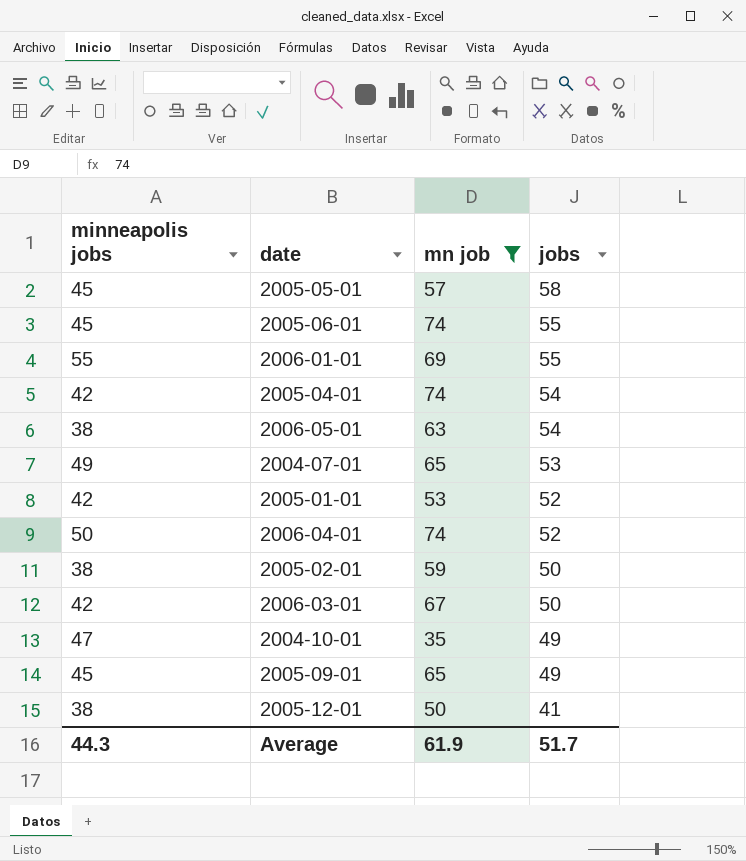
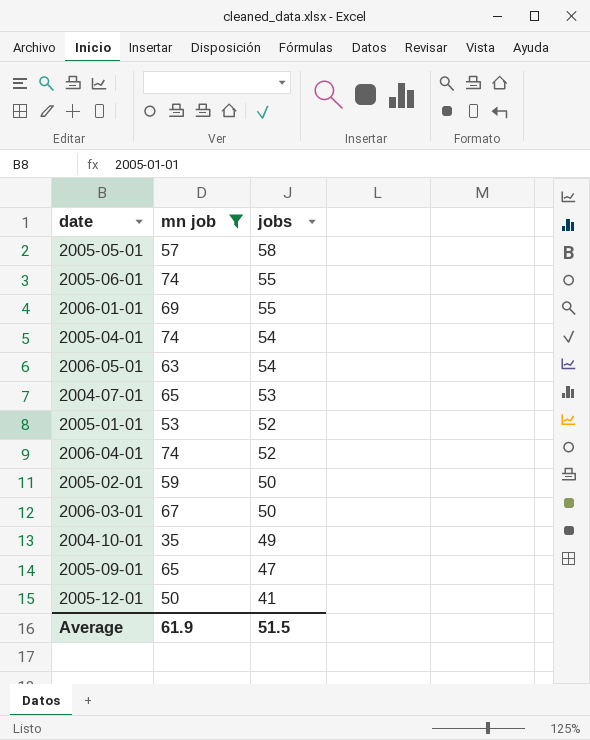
column minneapolis jobs | position: 1 -> none
2005-09-01 | jobs: 49 -> 47
Average | jobs: 51.7 -> 51.5

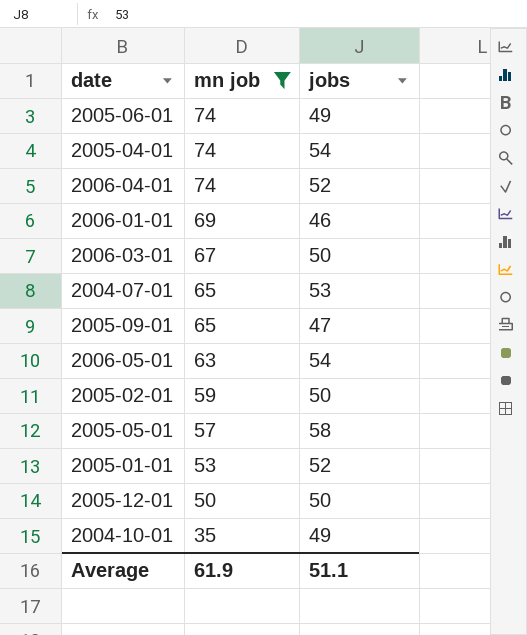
row order: jobs descending -> mn job descending
2005-06-01 | jobs: 55 -> 49
2006-01-01 | jobs: 55 -> 46
2005-12-01 | jobs: 41 -> 50
Average | jobs: 51.5 -> 51.1

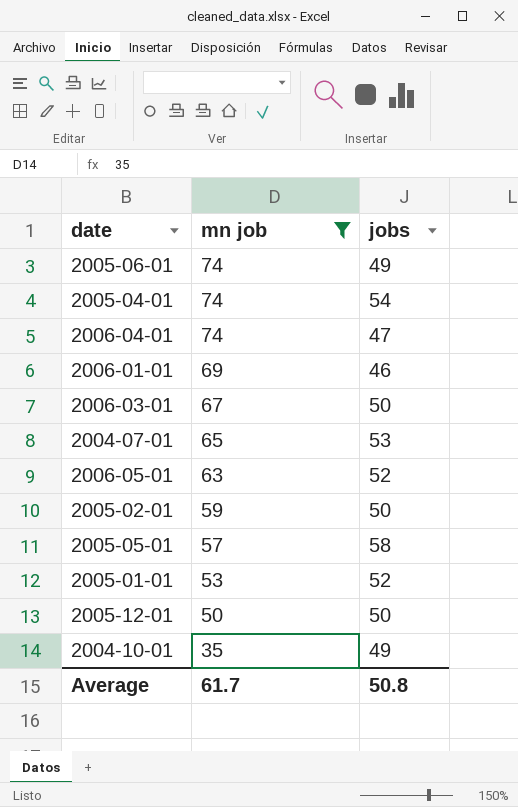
row 2005-09-01: 65 | 47 -> none
2006-04-01 | jobs: 52 -> 47
2006-05-01 | jobs: 54 -> 52
Average | mn job: 61.9 -> 61.7
Average | jobs: 51.1 -> 50.8

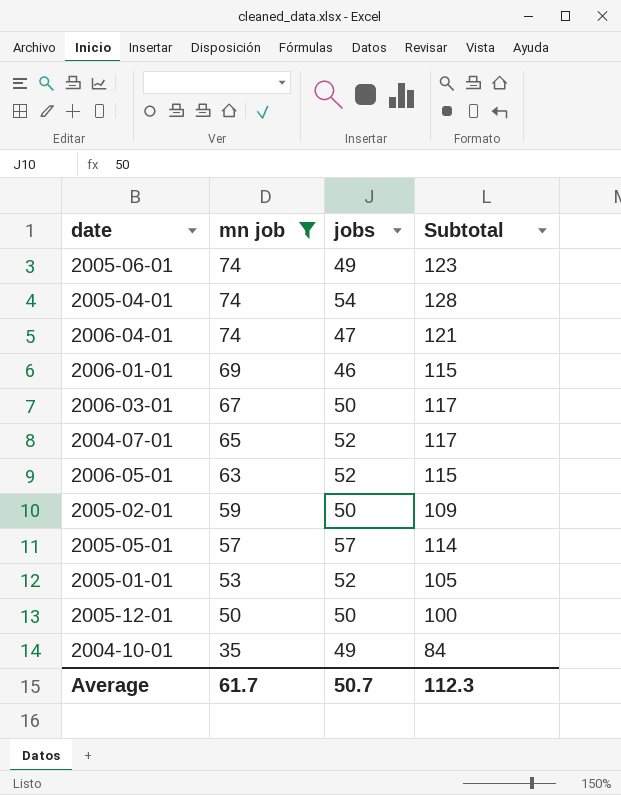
column Subtotal | formula: none -> [mn job] + [jobs]
2004-07-01 | jobs: 53 -> 52
2005-05-01 | jobs: 58 -> 57
Average | jobs: 50.8 -> 50.7

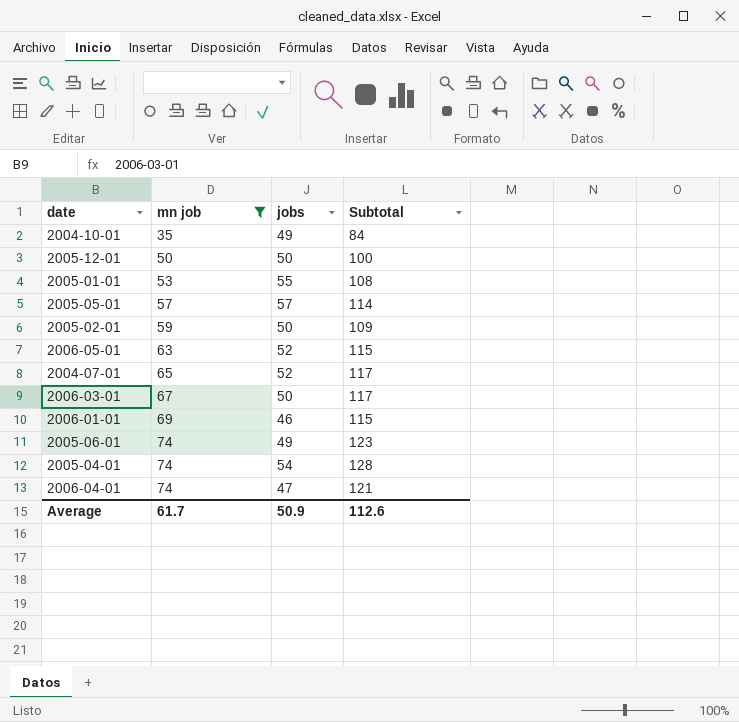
row order: mn job descending -> mn job ascending
2005-01-01 | jobs: 52 -> 55
2005-01-01 | Subtotal: 105 -> 108
Average | jobs: 50.7 -> 50.9
Average | Subtotal: 112.3 -> 112.6

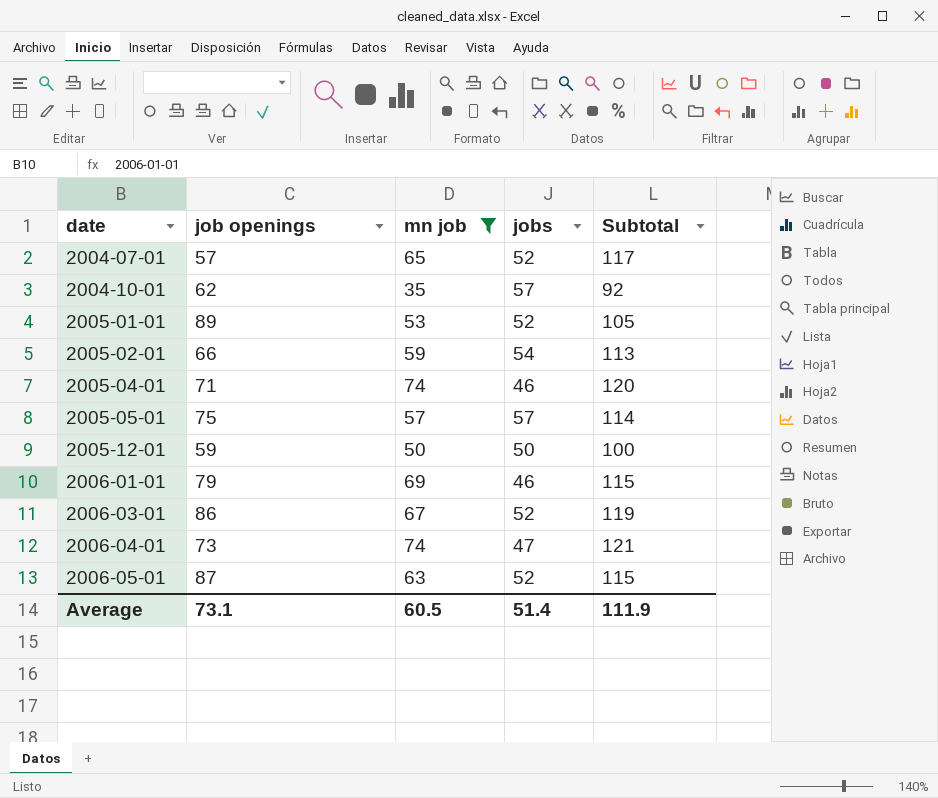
row order: mn job ascending -> date ascending
column job openings | position: none -> 2
row 2005-06-01: 74 | 49 | 123 -> none
2004-10-01 | jobs: 49 -> 57
2004-10-01 | Subtotal: 84 -> 92
2005-01-01 | jobs: 55 -> 52
2005-01-01 | Subtotal: 108 -> 105
2005-02-01 | jobs: 50 -> 54
2005-02-01 | Subtotal: 109 -> 113
2005-04-01 | jobs: 54 -> 46
2005-04-01 | Subtotal: 128 -> 120
2006-03-01 | jobs: 50 -> 52
2006-03-01 | Subtotal: 117 -> 119
Average | mn job: 61.7 -> 60.5
Average | jobs: 50.9 -> 51.4
Average | Subtotal: 112.6 -> 111.9

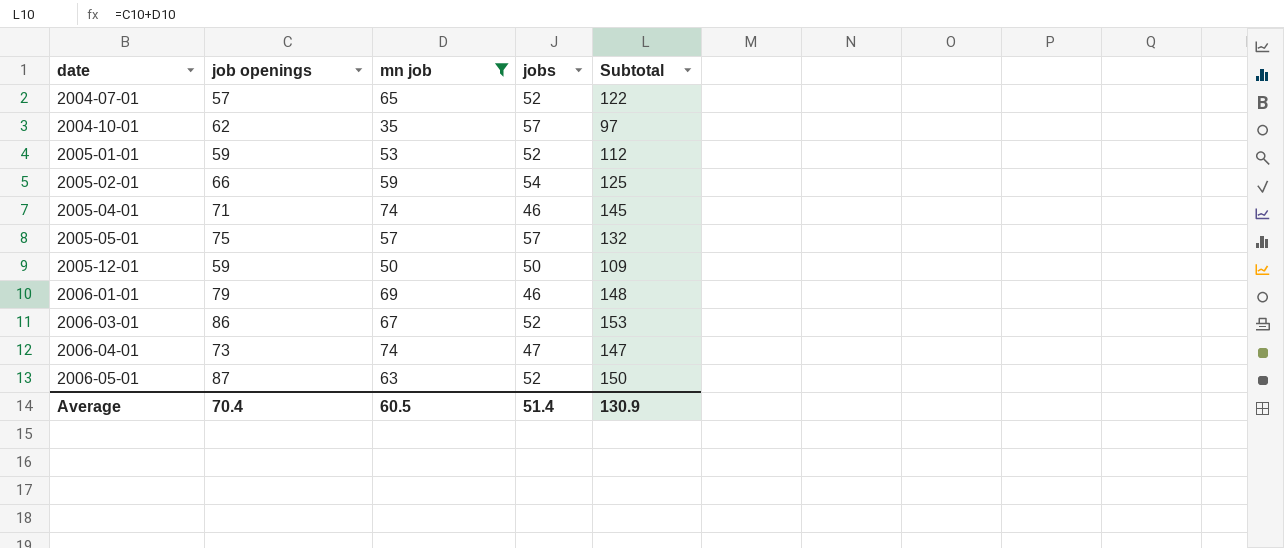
column Subtotal | formula: [mn job] + [jobs] -> [job openings] + [mn job]
2005-01-01 | job openings: 89 -> 59
Average | job openings: 73.1 -> 70.4
Average | Subtotal: 111.9 -> 130.9

